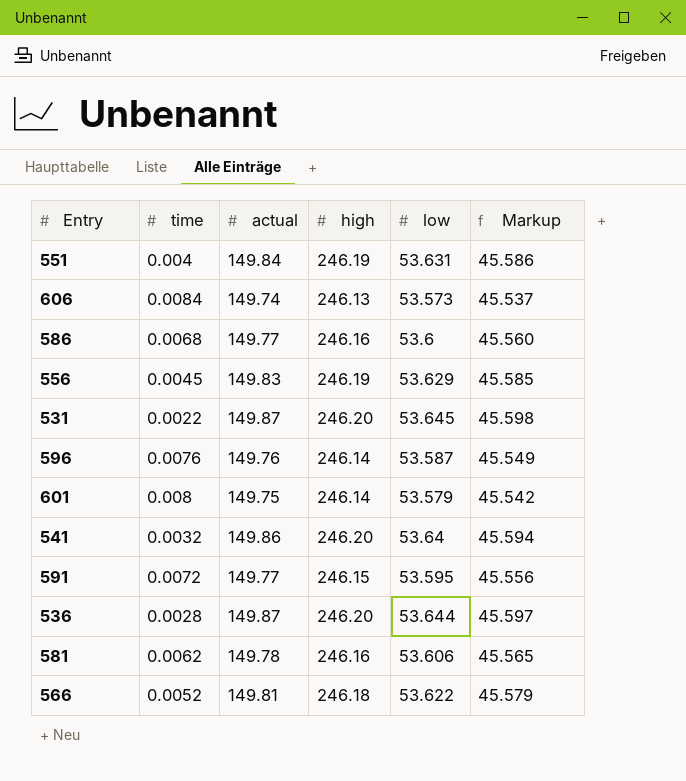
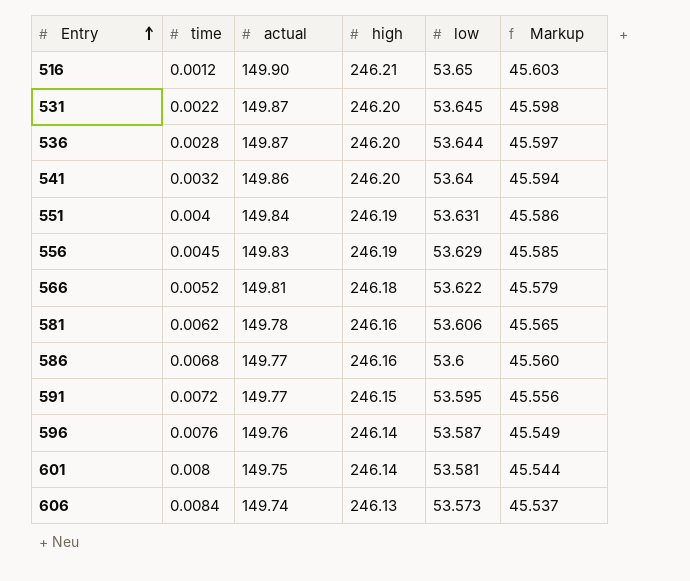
row order: none -> Entry ascending
row 516: none -> 0.0012 | 149.90 | 246.21 | 53.65 | 45.603
601 | low: 53.579 -> 53.581
601 | Markup: 45.542 -> 45.544

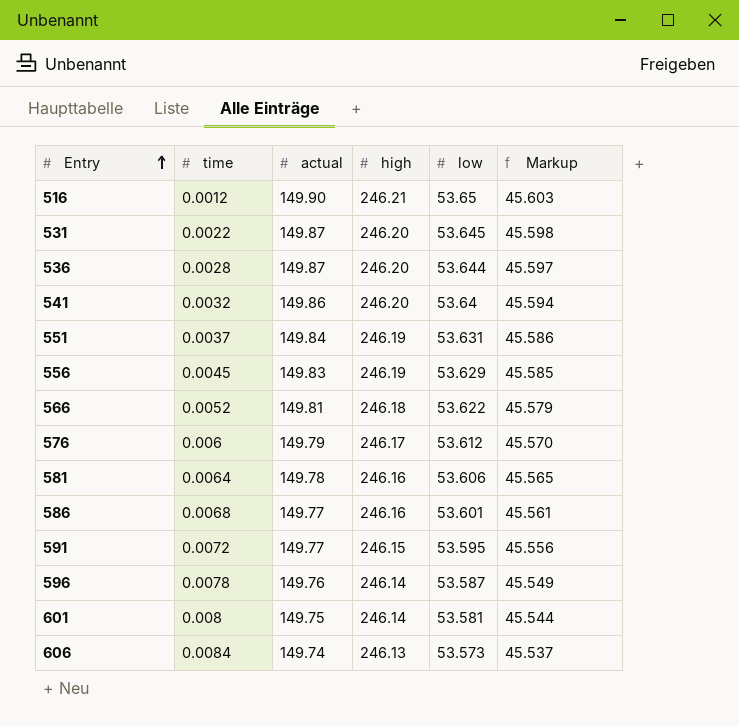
551 | time: 0.004 -> 0.0037
row 576: none -> 0.006 | 149.79 | 246.17 | 53.612 | 45.570
581 | time: 0.0062 -> 0.0064
586 | low: 53.6 -> 53.601
586 | Markup: 45.560 -> 45.561
596 | time: 0.0076 -> 0.0078

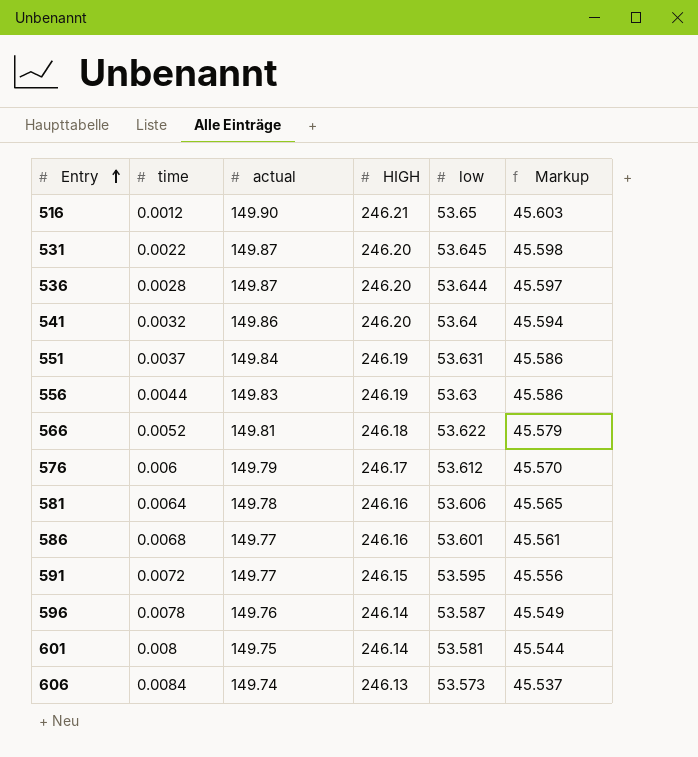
column name: high -> HIGH
556 | time: 0.0045 -> 0.0044
556 | low: 53.629 -> 53.63
556 | Markup: 45.585 -> 45.586

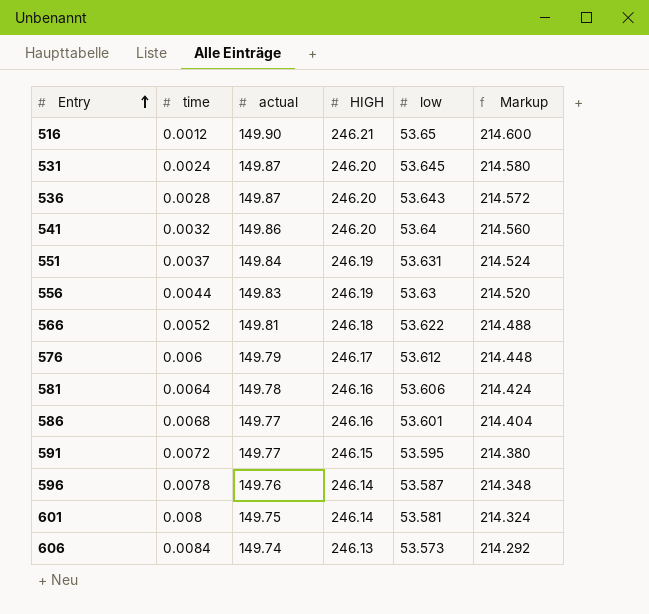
column Markup | formula: [low] * 0.85 -> [low] * 4
531 | time: 0.0022 -> 0.0024
536 | low: 53.644 -> 53.643

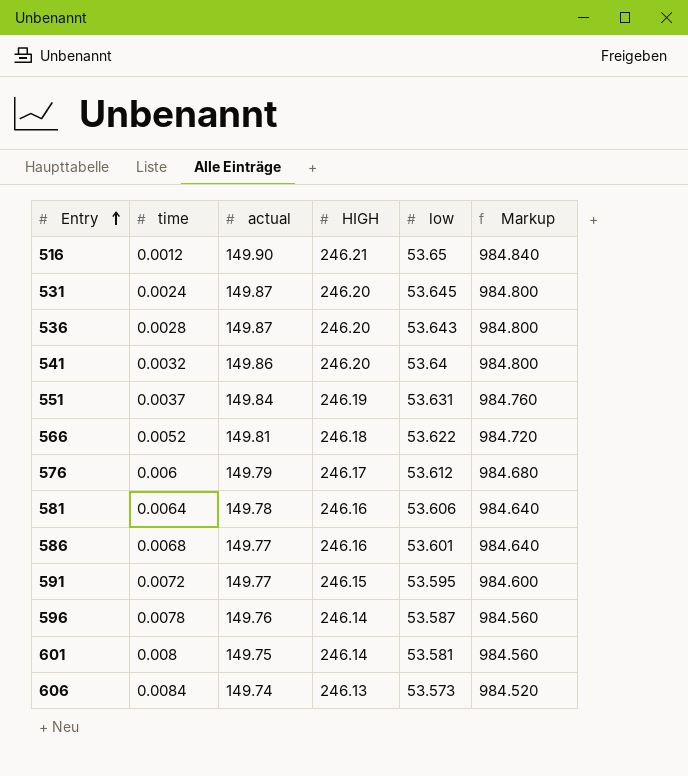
column Markup | formula: [low] * 4 -> [HIGH] * 4
row 556: 0.0044 | 149.83 | 246.19 | 53.63 | 214.520 -> none

